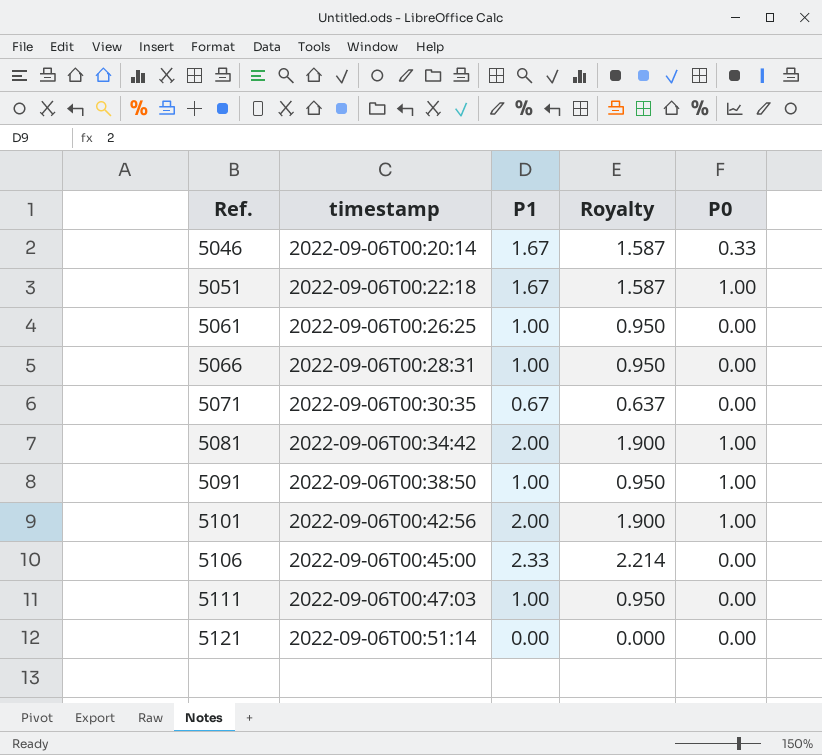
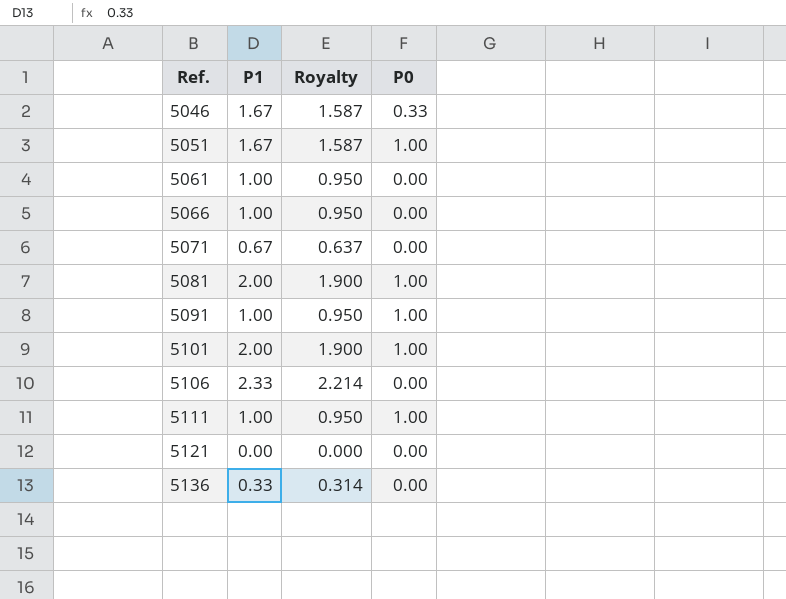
column timestamp | position: 2 -> none
5111 | P0: 0.00 -> 1.00
row 5136: none -> 0.33 | 0.314 | 0.00

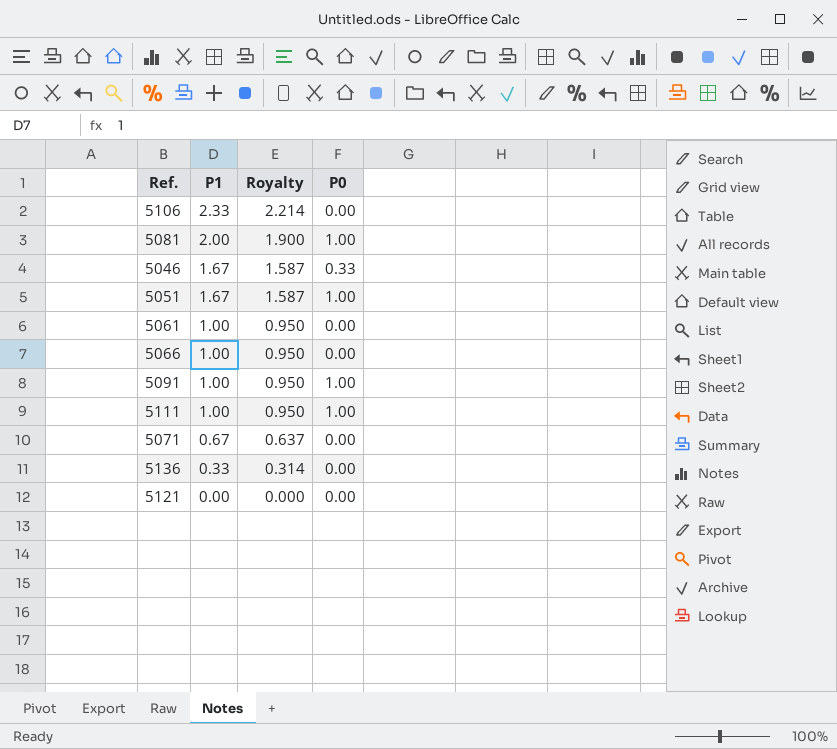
row order: Ref. ascending -> P1 descending
row 5101: 2.00 | 1.900 | 1.00 -> none

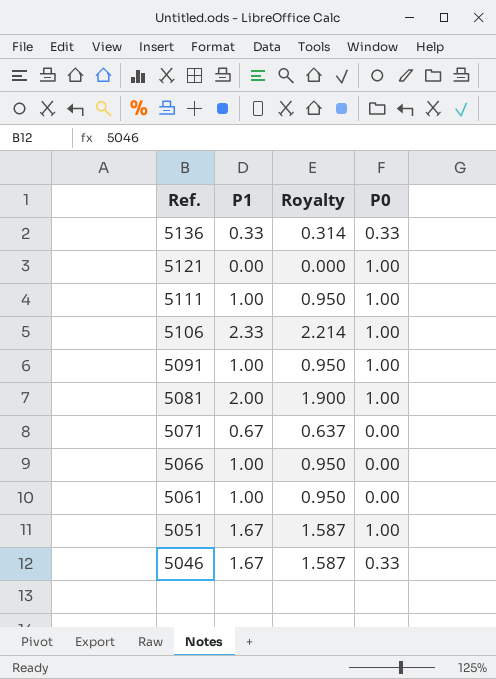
row order: P1 descending -> Ref. descending
5136 | P0: 0.00 -> 0.33
5121 | P0: 0.00 -> 1.00
5106 | P0: 0.00 -> 1.00

